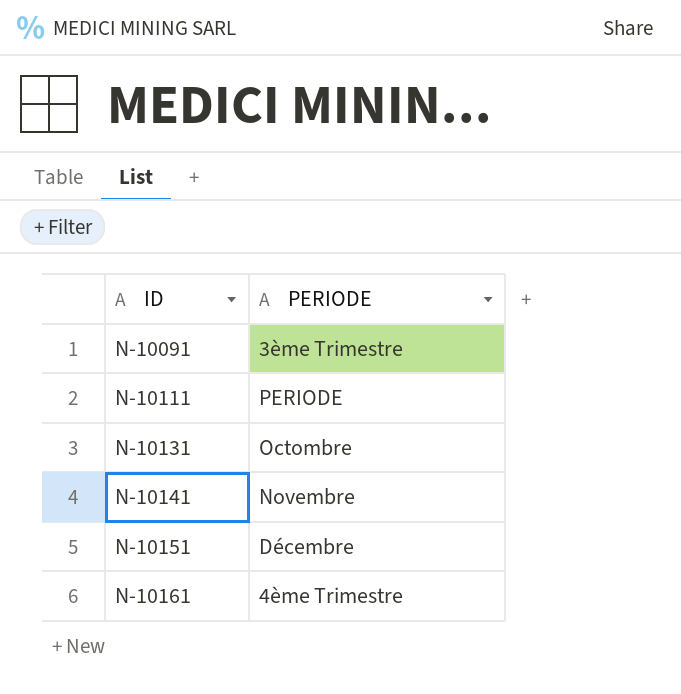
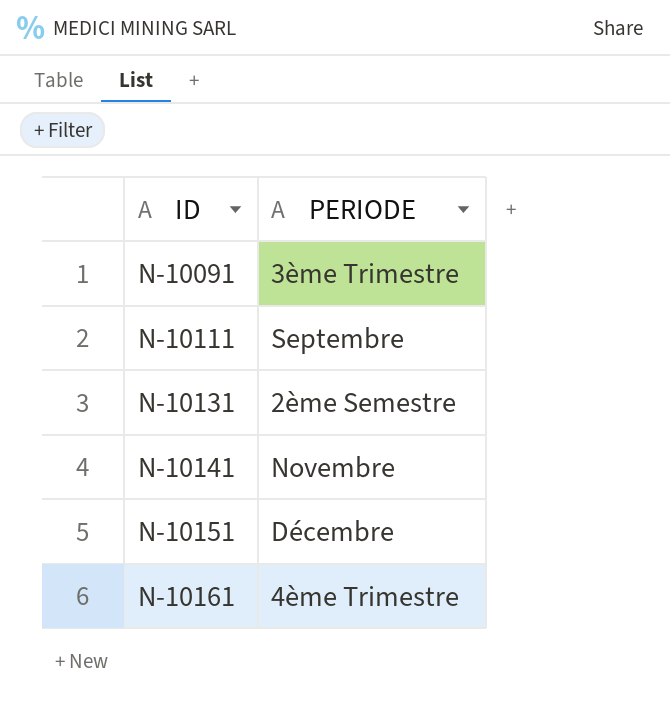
N-10111 | PERIODE: PERIODE -> Septembre
N-10131 | PERIODE: Octombre -> 2ème Semestre

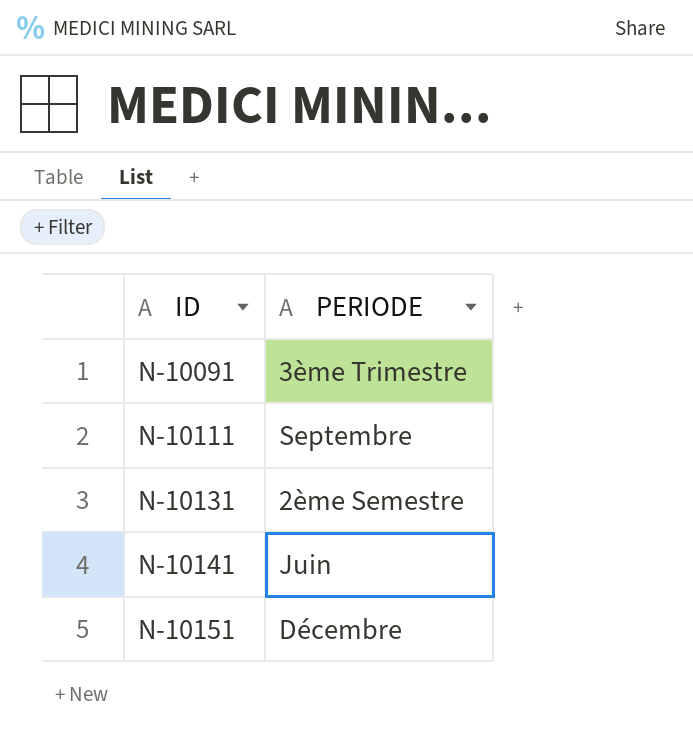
row N-10161: 4ème Trimestre -> none
N-10141 | PERIODE: Novembre -> Juin

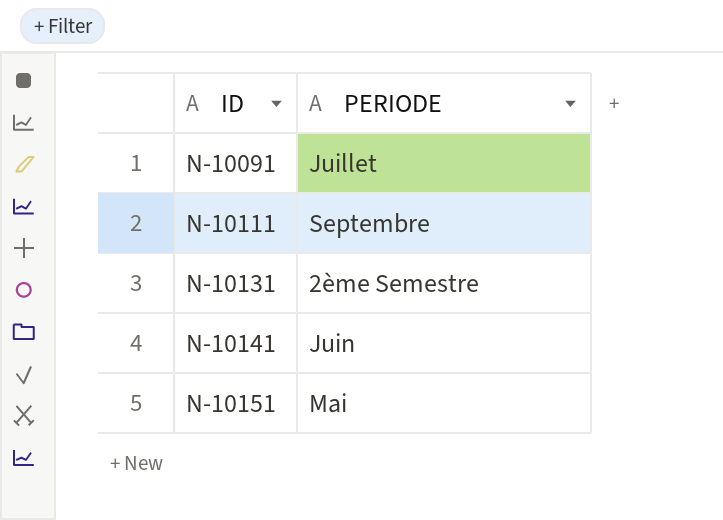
N-10091 | PERIODE: 3ème Trimestre -> Juillet
N-10151 | PERIODE: Décembre -> Mai

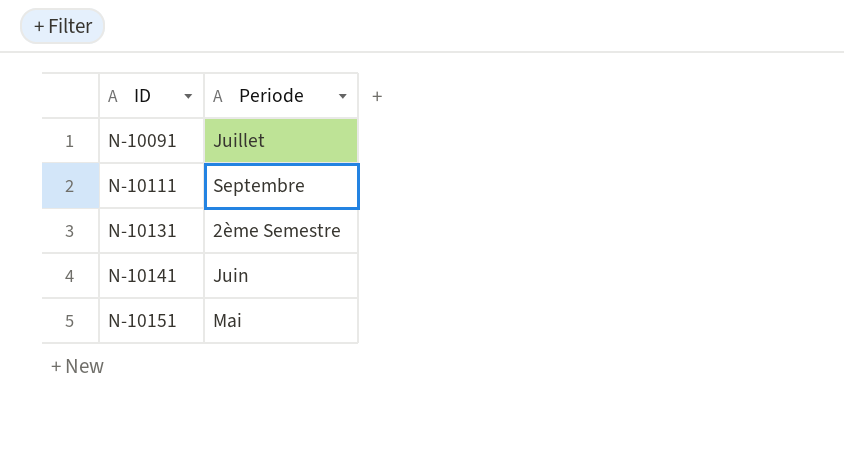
column name: PERIODE -> Periode

